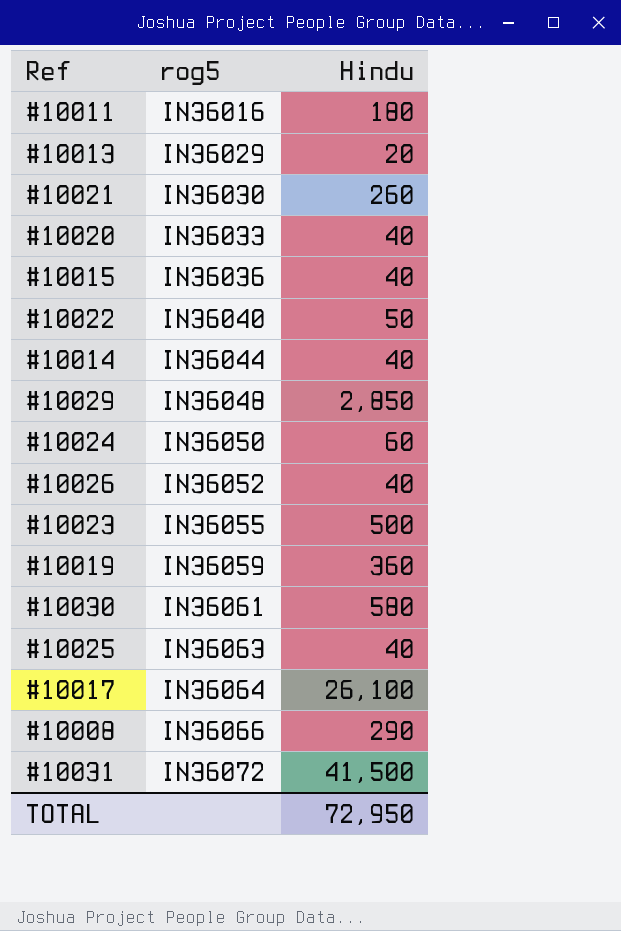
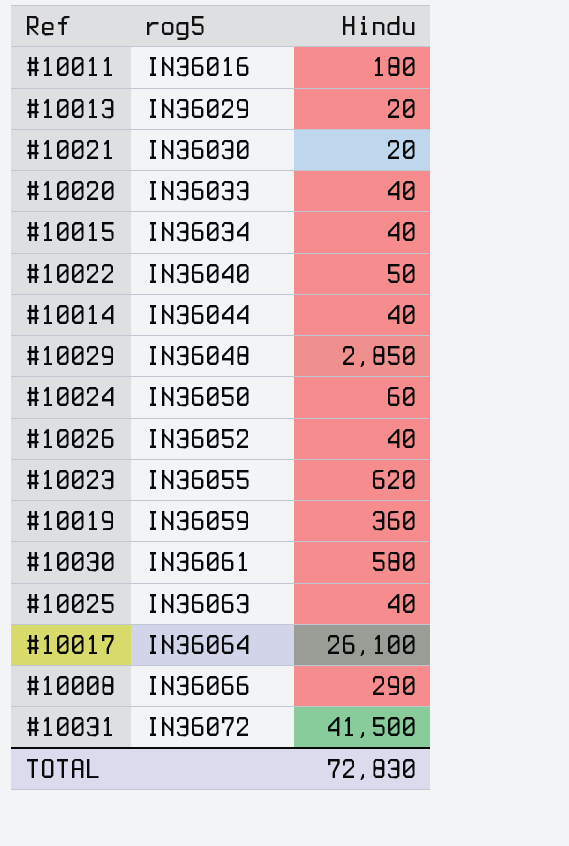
#10021 | Hindu: 260 -> 20
#10015 | rog5: IN36036 -> IN36034
#10023 | Hindu: 500 -> 620
TOTAL | Hindu: 72,950 -> 72,830

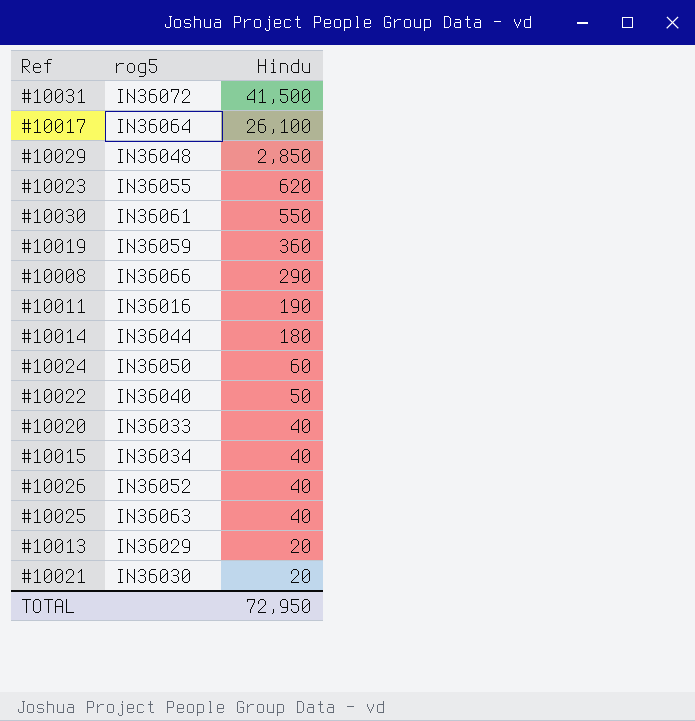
row order: rog5 ascending -> Hindu descending
#10030 | Hindu: 580 -> 550
#10011 | Hindu: 180 -> 190
#10014 | Hindu: 40 -> 180
TOTAL | Hindu: 72,830 -> 72,950

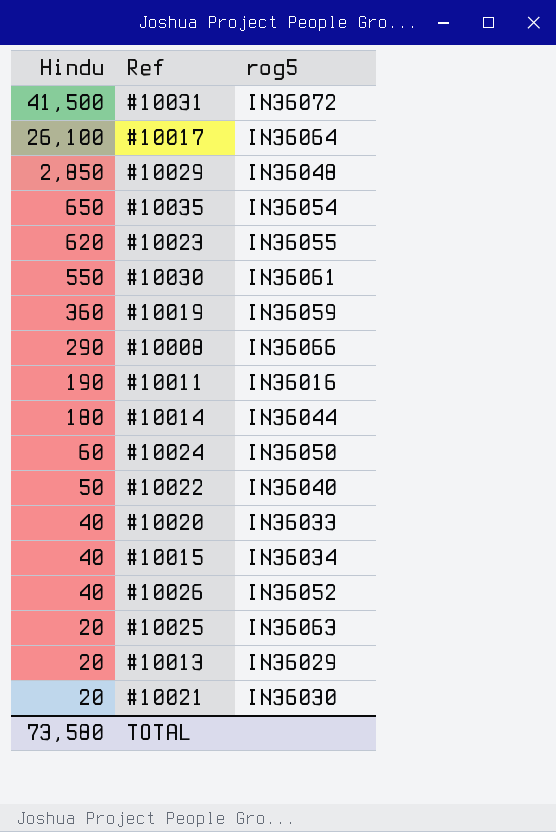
column Hindu | position: 3 -> 1
row #10035: none -> 650 | IN36054
#10025 | Hindu: 40 -> 20
TOTAL | Hindu: 72,950 -> 73,580

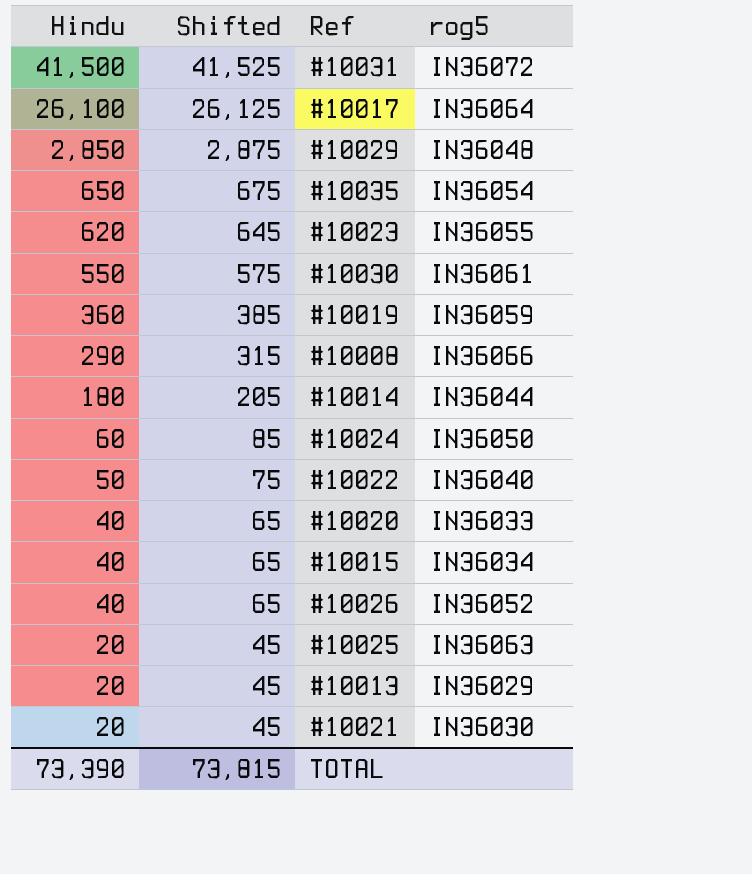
column Shifted | formula: none -> [Hindu] + 25
row #10011: 190 | IN36016 -> none
TOTAL | Hindu: 73,580 -> 73,390

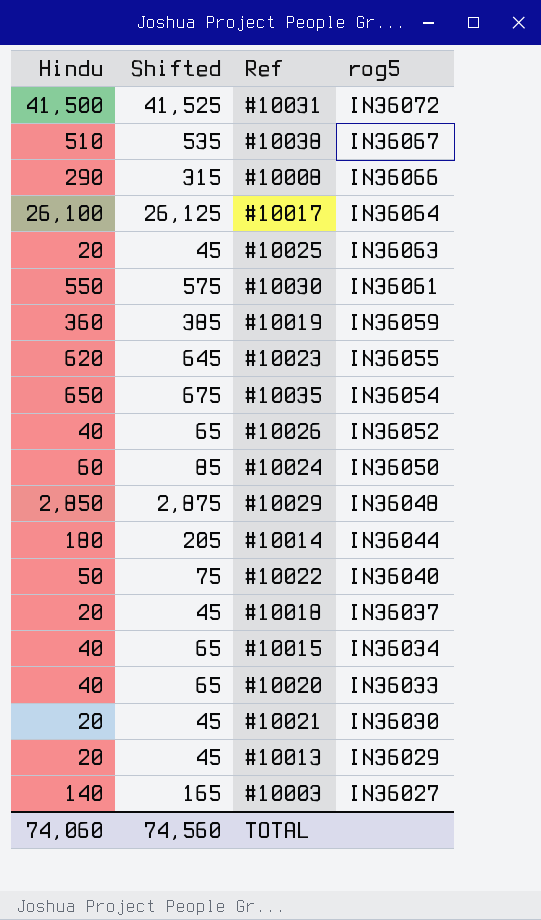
row order: Hindu descending -> rog5 descending
row #10038: none -> 510 | 535 | IN36067
row #10018: none -> 20 | 45 | IN36037
row #10003: none -> 140 | 165 | IN36027
TOTAL | Hindu: 73,390 -> 74,060
TOTAL | Shifted: 73,815 -> 74,560

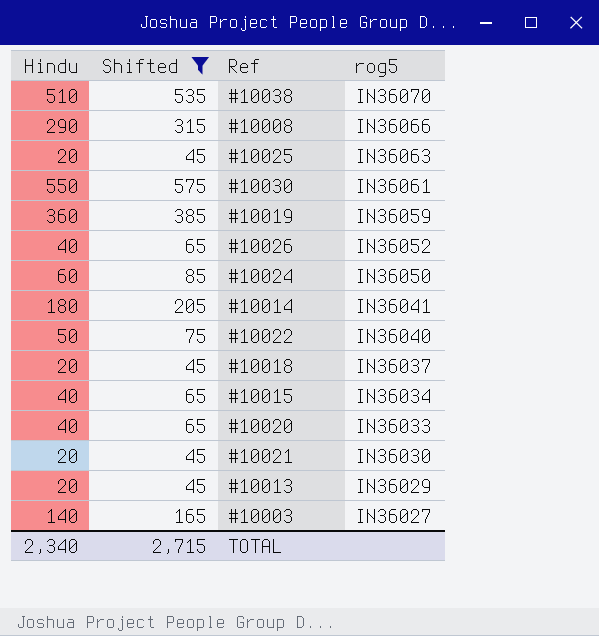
filter: none -> Shifted <= 575
#10038 | rog5: IN36067 -> IN36070
#10014 | rog5: IN36044 -> IN36041
TOTAL | Hindu: 74,060 -> 2,340
TOTAL | Shifted: 74,560 -> 2,715

